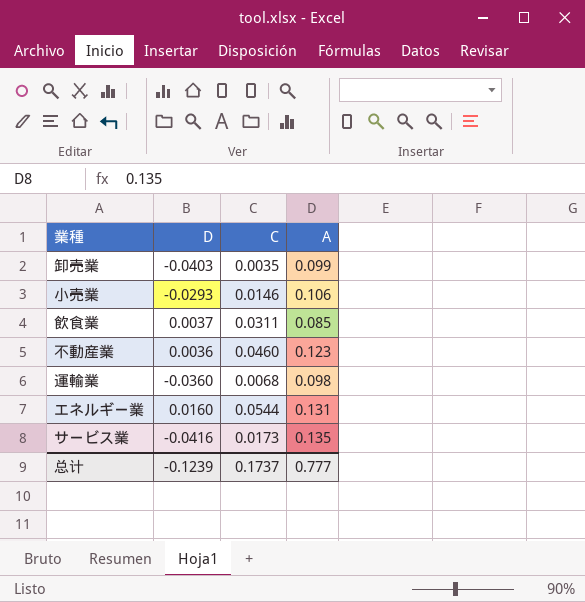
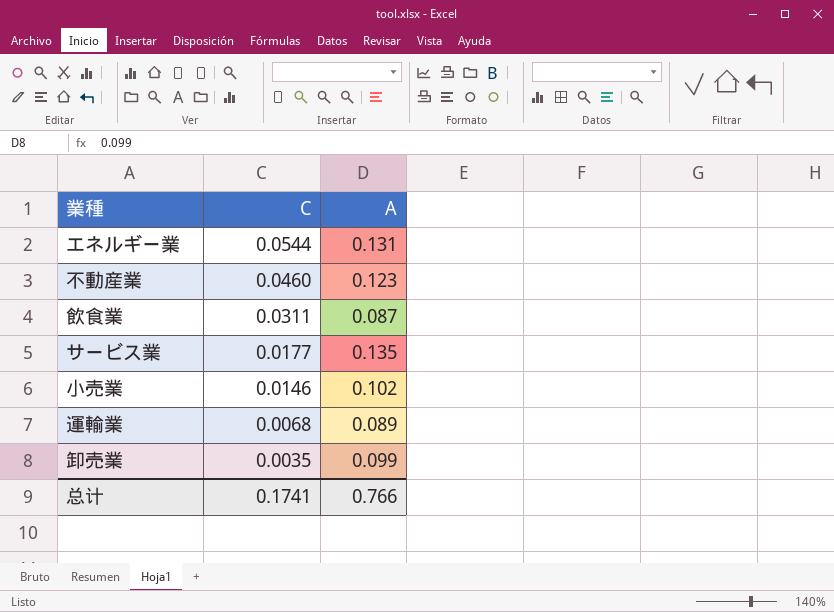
row order: none -> C descending
column D | position: 2 -> none
飲食業 | A: 0.085 -> 0.087
サービス業 | C: 0.0173 -> 0.0177
小売業 | A: 0.106 -> 0.102
運輸業 | A: 0.098 -> 0.089
总计 | C: 0.1737 -> 0.1741
总计 | A: 0.777 -> 0.766

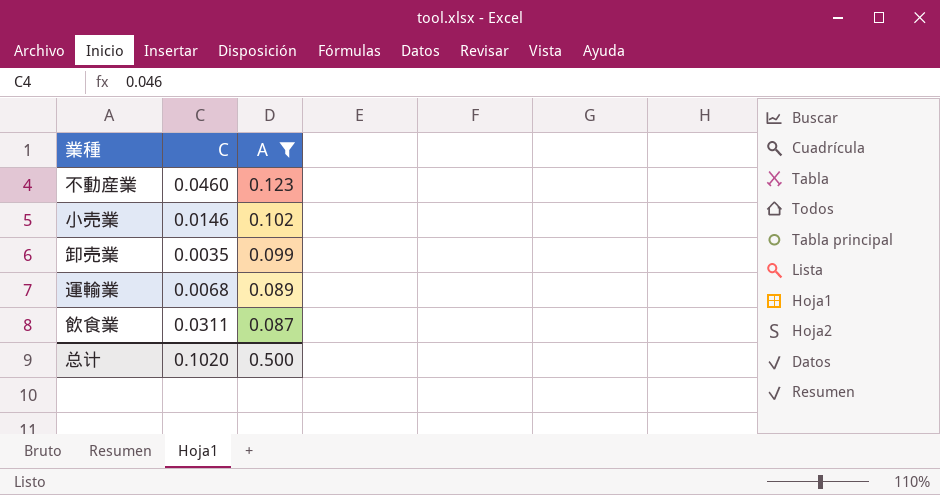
filter: none -> A <= 0.123
row order: C descending -> A descending
总计 | C: 0.1741 -> 0.1020
总计 | A: 0.766 -> 0.500

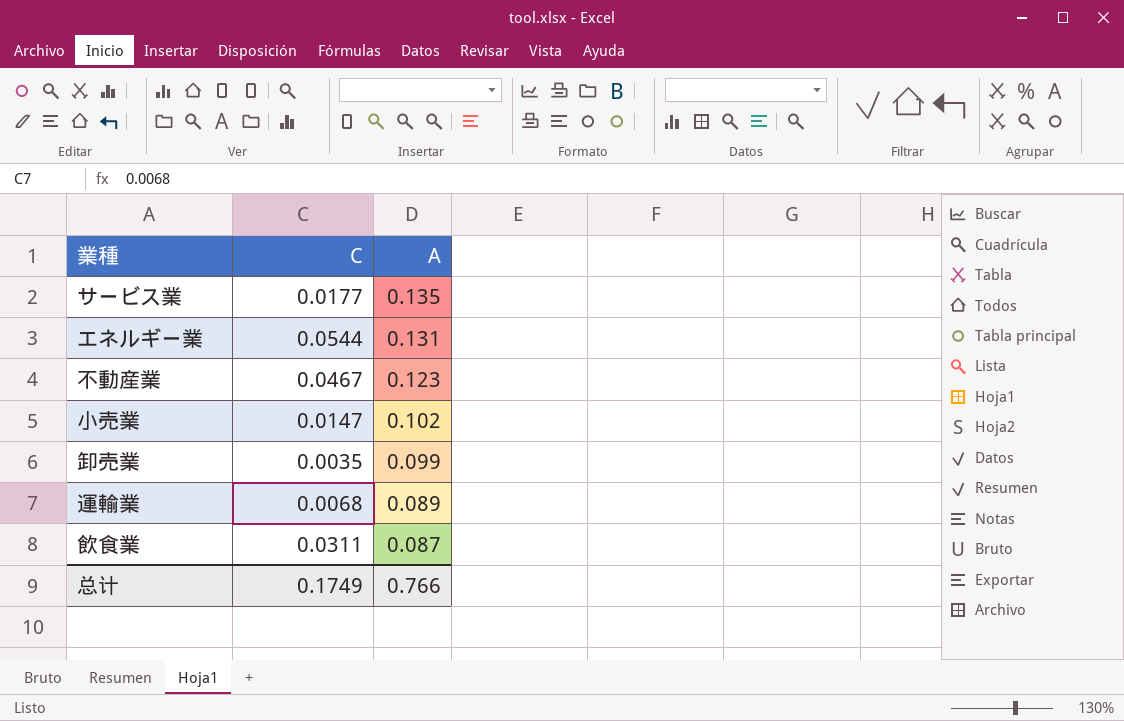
filter: A <= 0.123 -> none
不動産業 | C: 0.0460 -> 0.0467
小売業 | C: 0.0146 -> 0.0147
总计 | C: 0.1020 -> 0.1749
总计 | A: 0.500 -> 0.766

